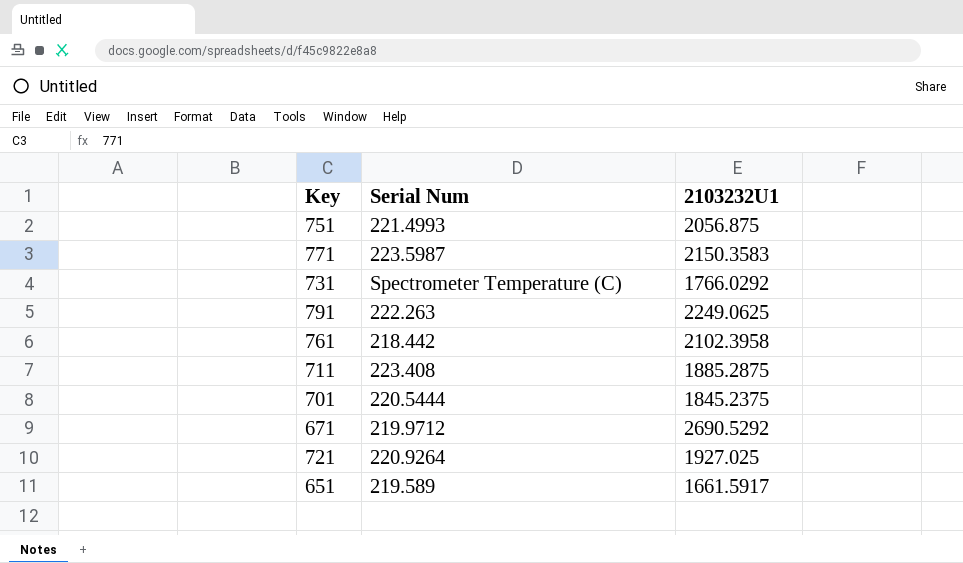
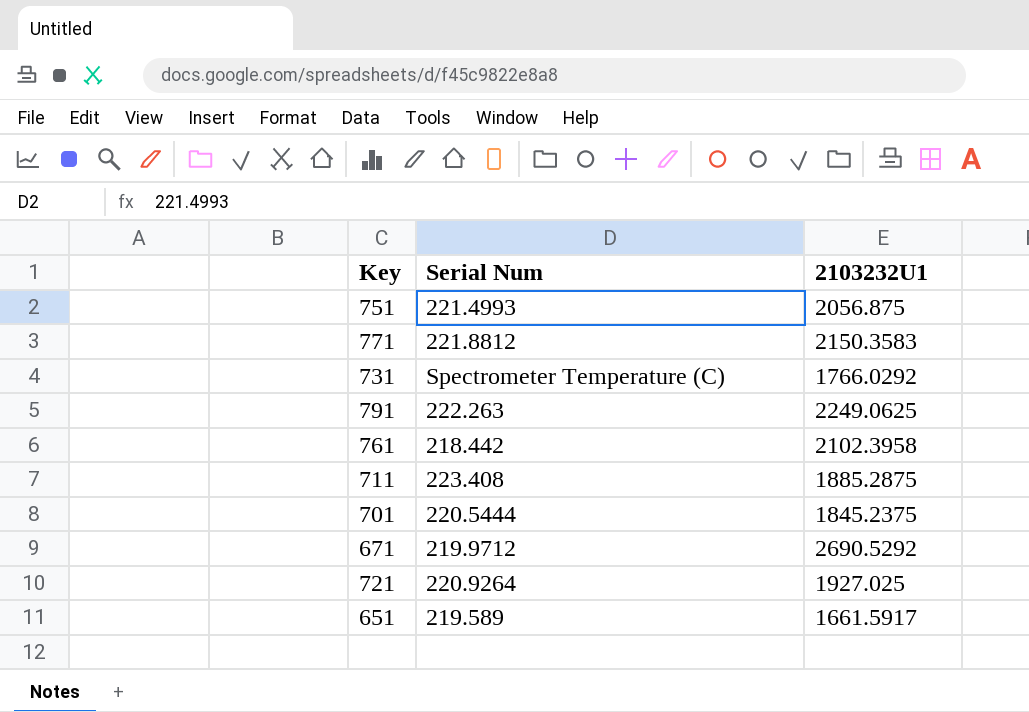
771 | Serial Num: 223.5987 -> 221.8812

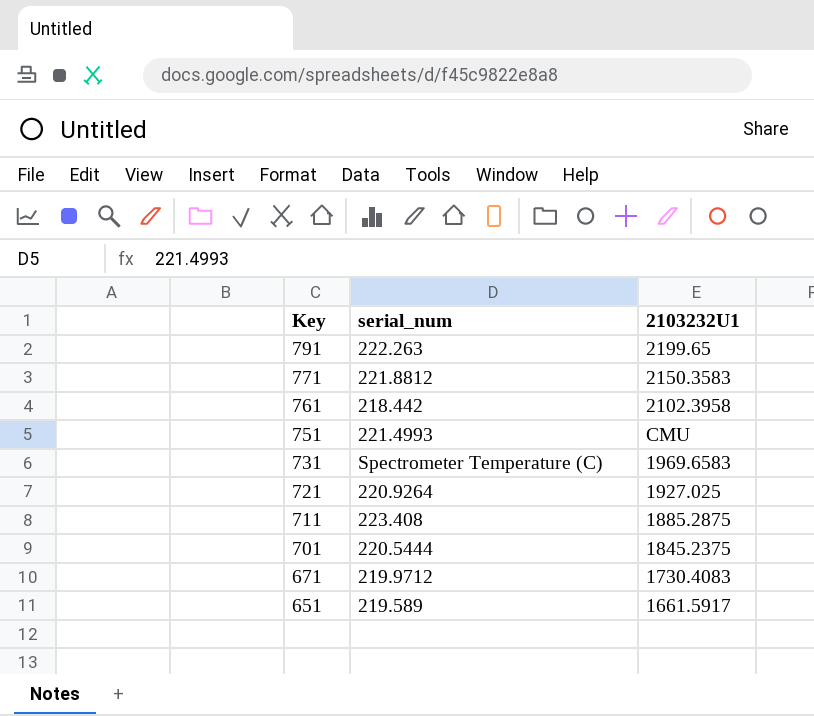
row order: none -> Key descending
column name: Serial Num -> serial_num
791 | 2103232U1: 2249.0625 -> 2199.65
751 | 2103232U1: 2056.875 -> CMU
731 | 2103232U1: 1766.0292 -> 1969.6583
671 | 2103232U1: 2690.5292 -> 1730.4083

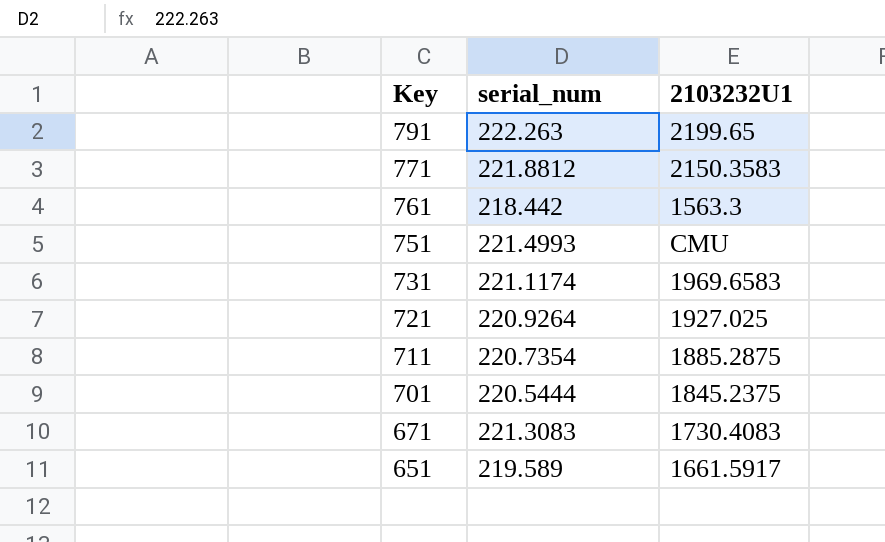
761 | 2103232U1: 2102.3958 -> 1563.3
731 | serial_num: Spectrometer Temperature (C) -> 221.1174
711 | serial_num: 223.408 -> 220.7354
671 | serial_num: 219.9712 -> 221.3083

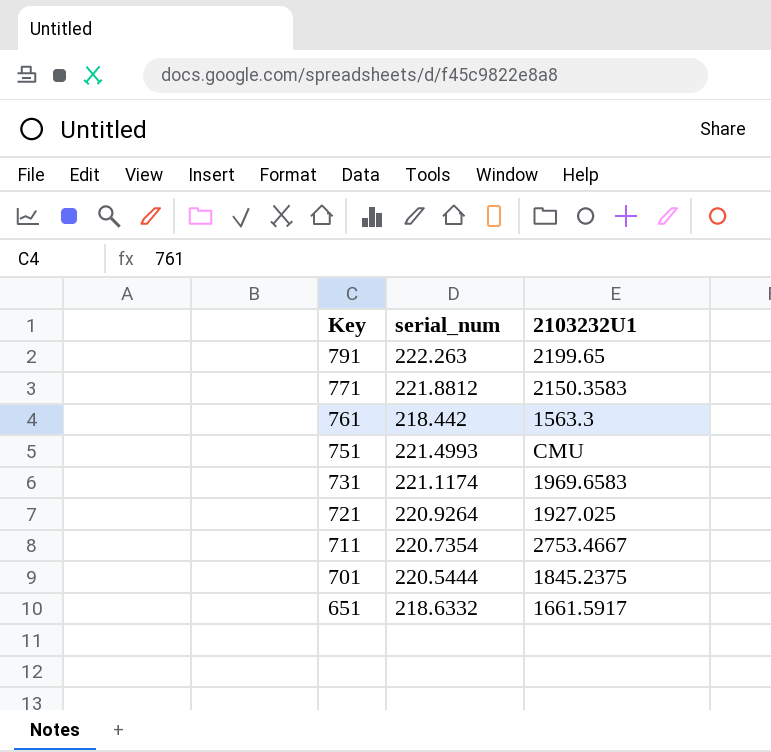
row 671: 221.3083 | 1730.4083 -> none
711 | 2103232U1: 1885.2875 -> 2753.4667
651 | serial_num: 219.589 -> 218.6332

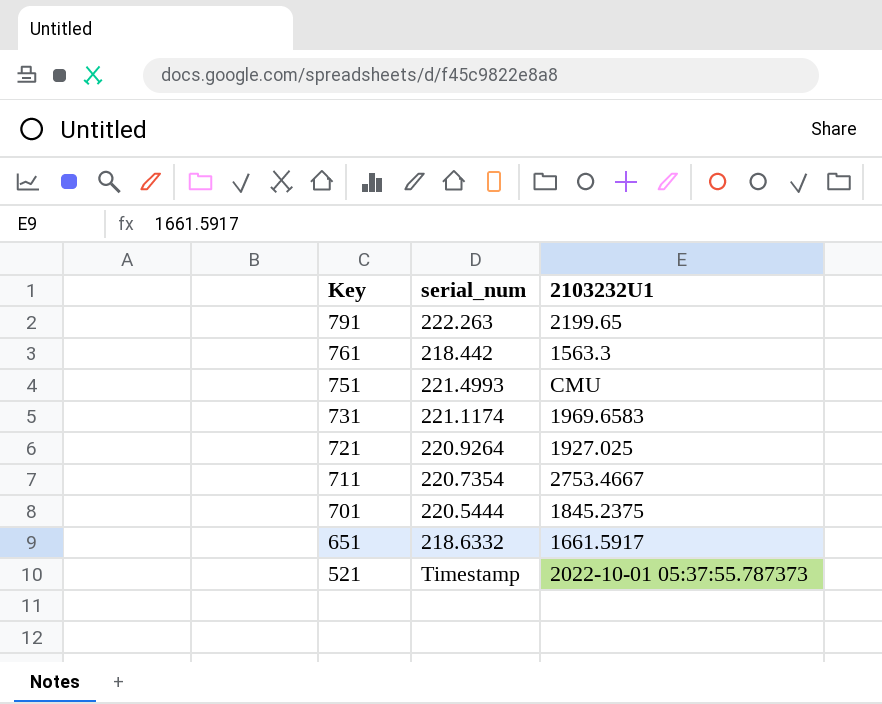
row 771: 221.8812 | 2150.3583 -> none
row 521: none -> Timestamp | 2022-10-01 05:37:55.787373

